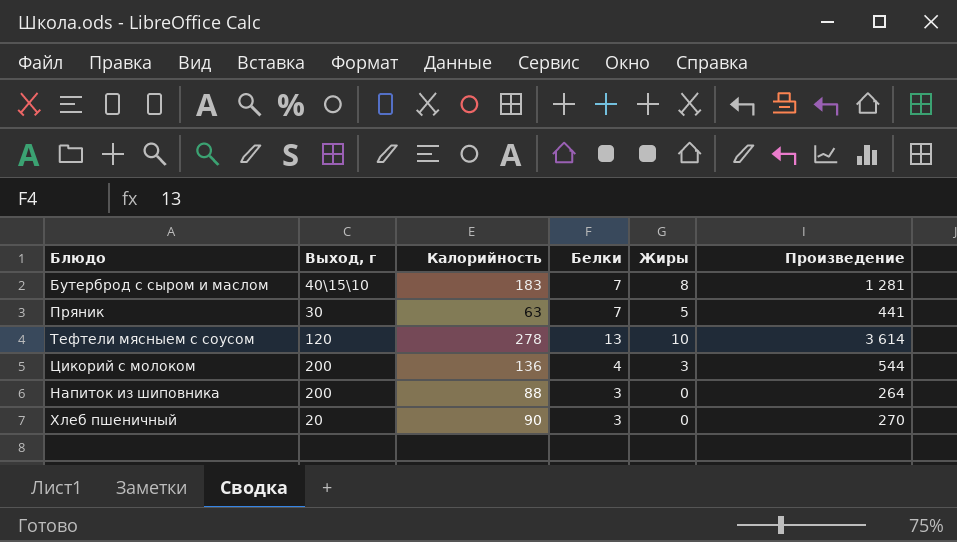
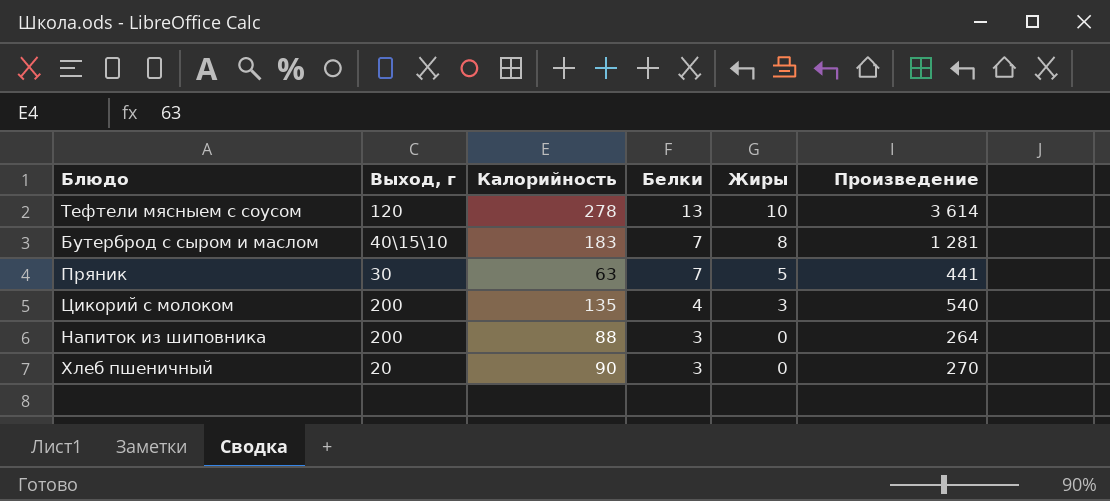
row order: none -> Белки descending
Цикорий с молоком | Калорийность: 136 -> 135
Цикорий с молоком | Произведение: 544 -> 540

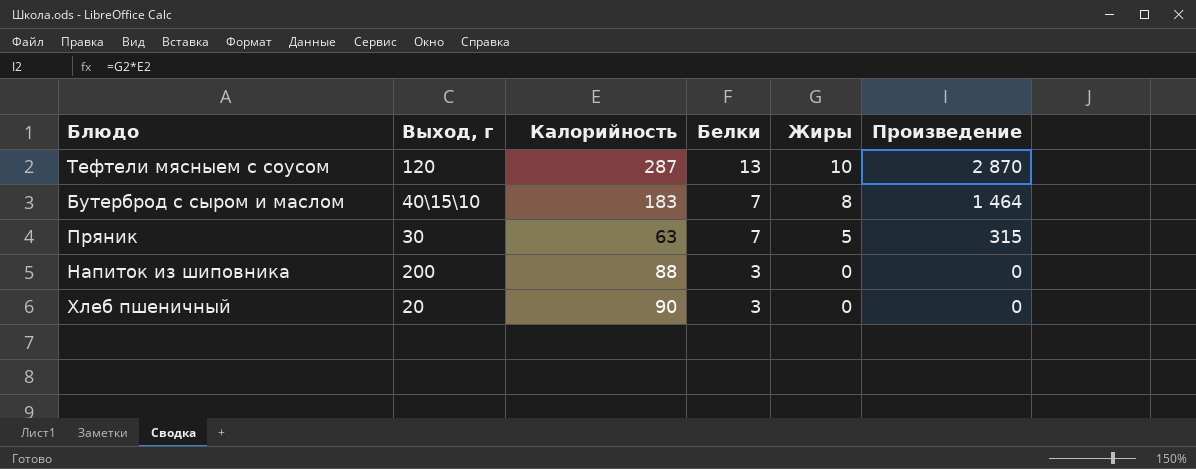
column Произведение | formula: [Калорийность] * [Белки] -> [Калорийность] * [Жиры]
row Цикорий с молоком: 200 | 135 | 4 | 3 | 540 -> none
Тефтели мясныем с соусом | Калорийность: 278 -> 287

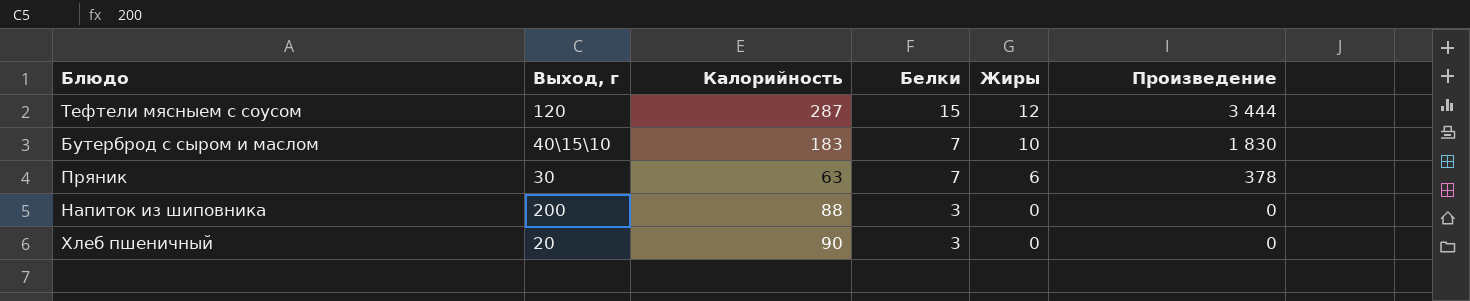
Тефтели мясныем с соусом | Белки: 13 -> 15
Тефтели мясныем с соусом | Жиры: 10 -> 12
Тефтели мясныем с соусом | Произведение: 2 870 -> 3 444
Бутерброд с сыром и маслом | Жиры: 8 -> 10
Бутерброд с сыром и маслом | Произведение: 1 464 -> 1 830
Пряник | Жиры: 5 -> 6
Пряник | Произведение: 315 -> 378

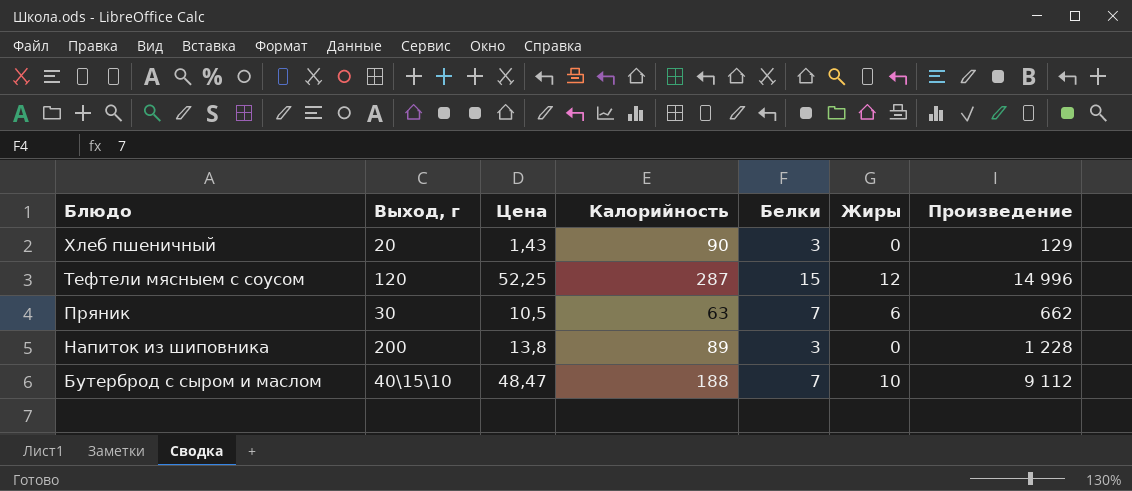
row order: Белки descending -> Блюдо descending
column Цена | position: none -> 3
column Произведение | formula: [Калорийность] * [Жиры] -> [Цена] * [Калорийность]
Напиток из шиповника | Калорийность: 88 -> 89
Бутерброд с сыром и маслом | Калорийность: 183 -> 188

